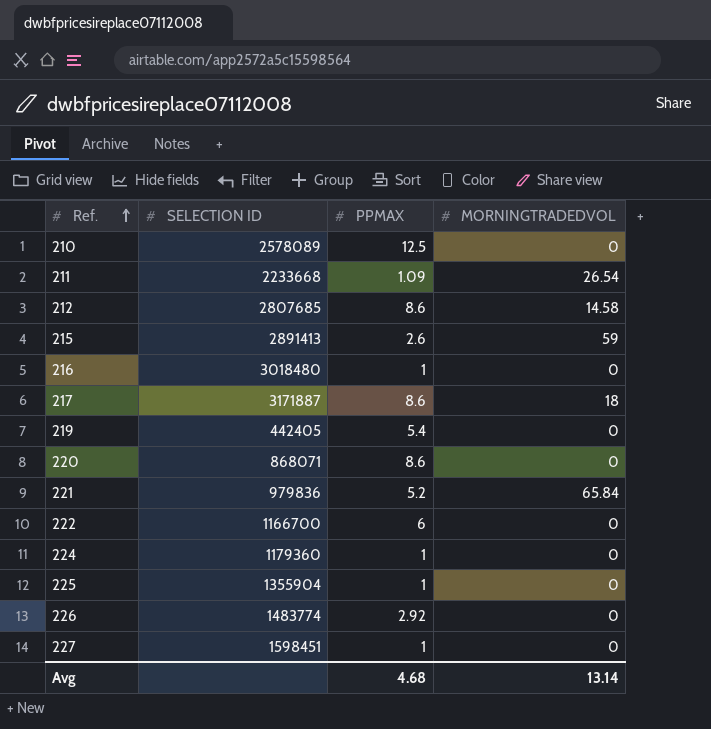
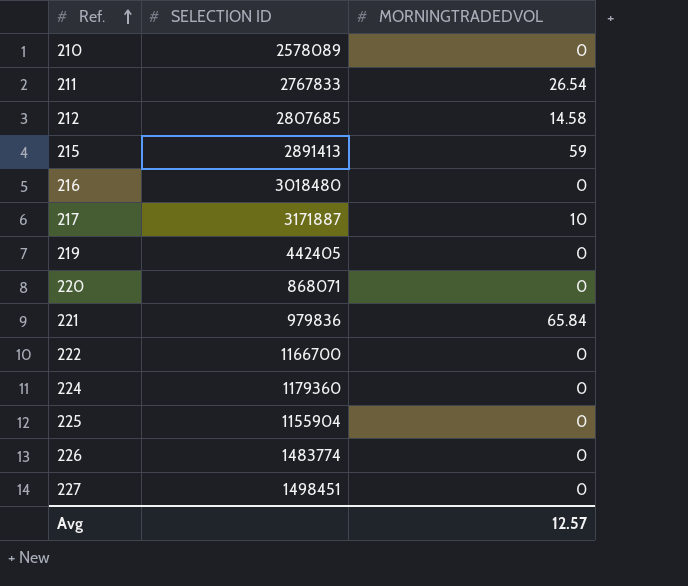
column PPMAX | position: 3 -> none
211 | SELECTION ID: 2233668 -> 2767833
217 | MORNINGTRADEDVOL: 18 -> 10
225 | SELECTION ID: 1355904 -> 1155904
227 | SELECTION ID: 1598451 -> 1498451
Avg | MORNINGTRADEDVOL: 13.14 -> 12.57

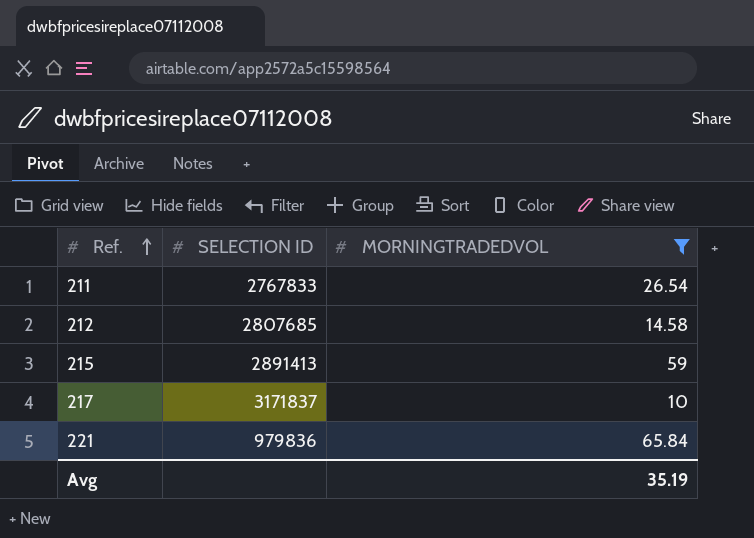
filter: none -> MORNINGTRADEDVOL != 0
217 | SELECTION ID: 3171887 -> 3171837
Avg | MORNINGTRADEDVOL: 12.57 -> 35.19

